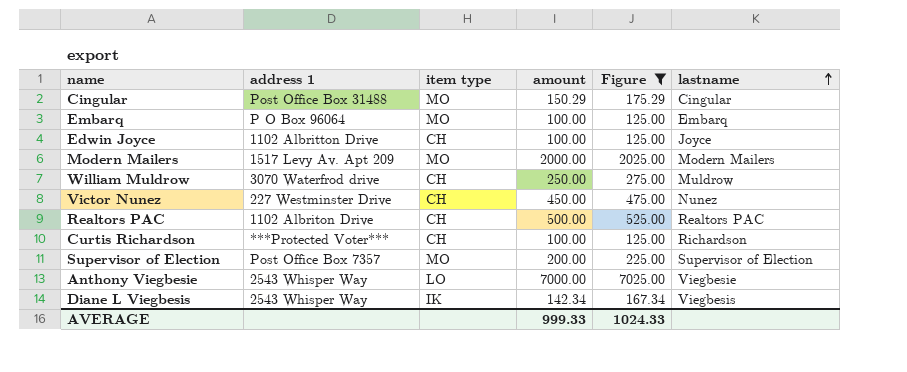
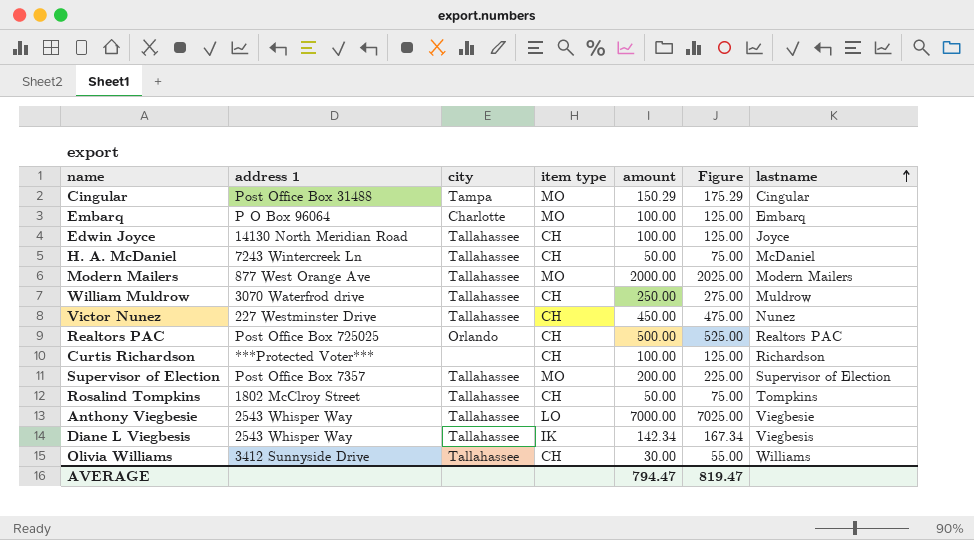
filter: Figure >= 125.00 -> none
column city | position: none -> 3
Edwin Joyce | address 1: 1102 Albritton Drive -> 14130 North Meridian Road
Modern Mailers | address 1: 1517 Levy Av. Apt 209 -> 877 West Orange Ave
Realtors PAC | address 1: 1102 Albriton Drive -> Post Office Box 725025
AVERAGE | amount: 999.33 -> 794.47
AVERAGE | Figure: 1024.33 -> 819.47

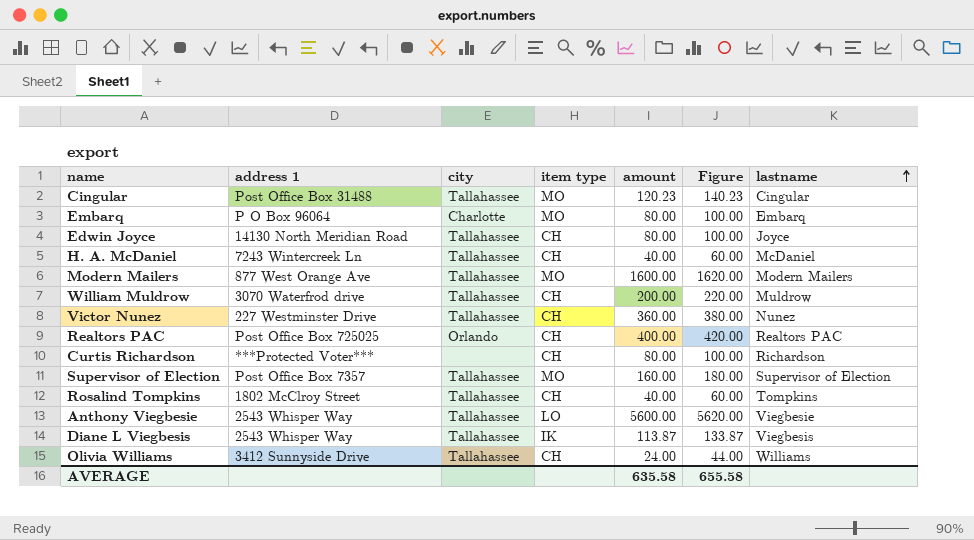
column Figure | formula: [amount] + 25 -> [amount] + 20
Cingular | city: Tampa -> Tallahassee
Cingular | amount: 150.29 -> 120.23
Embarq | amount: 100.00 -> 80.00
Edwin Joyce | amount: 100.00 -> 80.00
H. A. McDaniel | amount: 50.00 -> 40.00
Modern Mailers | amount: 2000.00 -> 1600.00
William Muldrow | amount: 250.00 -> 200.00
Victor Nunez | amount: 450.00 -> 360.00
Realtors PAC | amount: 500.00 -> 400.00
Curtis Richardson | amount: 100.00 -> 80.00
Supervisor of Election | amount: 200.00 -> 160.00
Rosalind Tompkins | amount: 50.00 -> 40.00
Anthony Viegbesie | amount: 7000.00 -> 5600.00
Diane L Viegbesis | amount: 142.34 -> 113.87
Olivia Williams | amount: 30.00 -> 24.00
AVERAGE | amount: 794.47 -> 635.58
AVERAGE | Figure: 819.47 -> 655.58

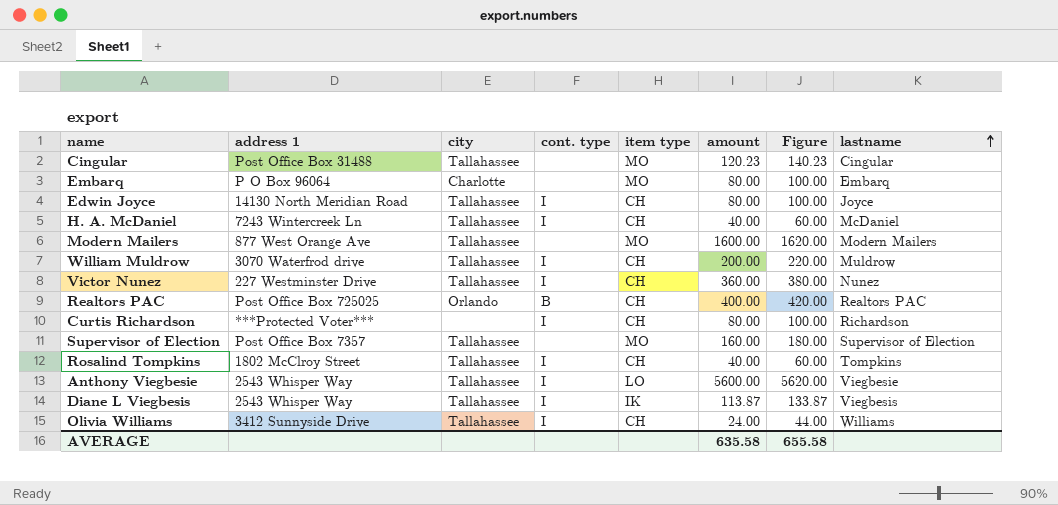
column cont. type | position: none -> 4

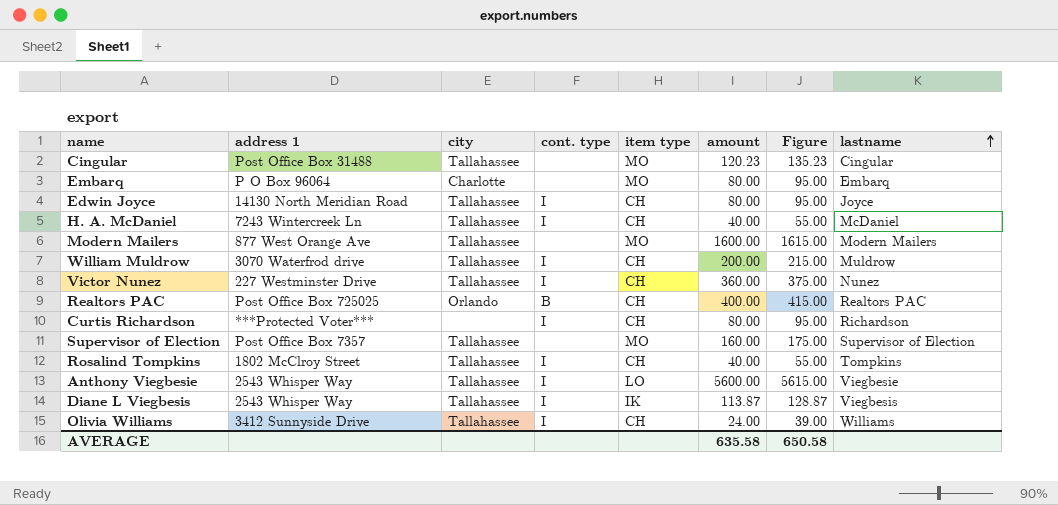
column Figure | formula: [amount] + 20 -> [amount] + 15
AVERAGE | Figure: 655.58 -> 650.58

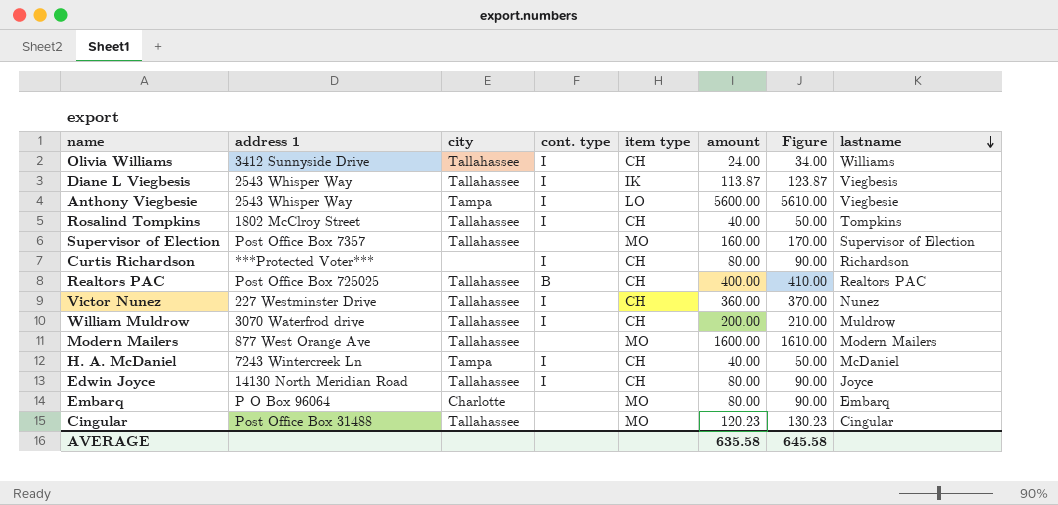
row order: lastname ascending -> lastname descending
column Figure | formula: [amount] + 15 -> [amount] + 10
Anthony Viegbesie | city: Tallahassee -> Tampa
Realtors PAC | city: Orlando -> Tallahassee
H. A. McDaniel | city: Tallahassee -> Tampa
AVERAGE | Figure: 650.58 -> 645.58

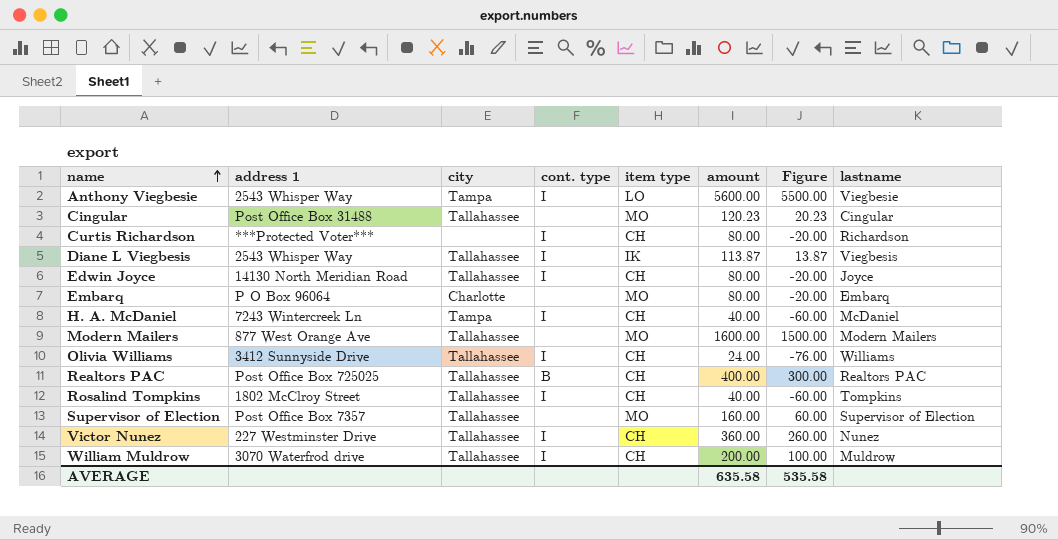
row order: lastname descending -> name ascending
column Figure | formula: [amount] + 10 -> [amount] - 100
AVERAGE | Figure: 645.58 -> 535.58

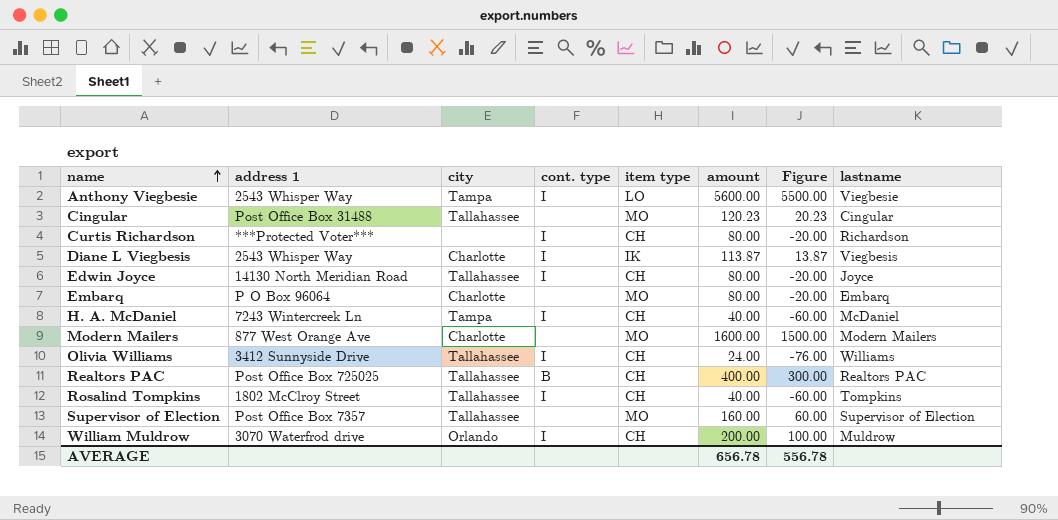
row Victor Nunez: 227 Westminster Drive | Tallahassee | I | CH | 360.00 | 260.00 | Nunez -> none
Diane L Viegbesis | city: Tallahassee -> Charlotte
Modern Mailers | city: Tallahassee -> Charlotte
William Muldrow | city: Tallahassee -> Orlando
AVERAGE | amount: 635.58 -> 656.78
AVERAGE | Figure: 535.58 -> 556.78

